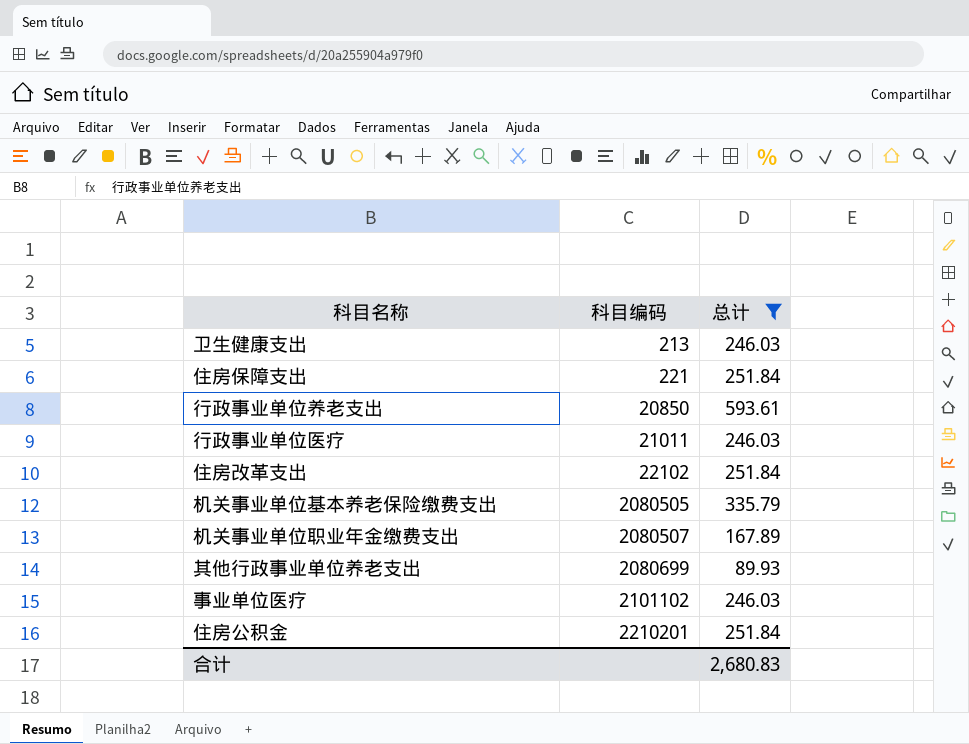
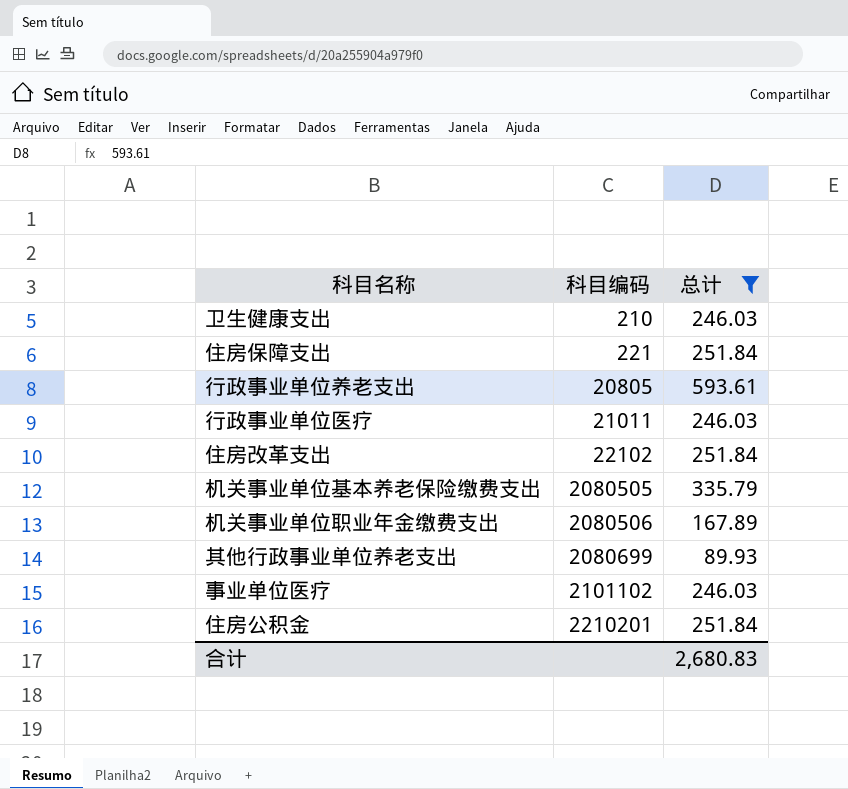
卫生健康支出 | 科目编码: 213 -> 210
行政事业单位养老支出 | 科目编码: 20850 -> 20805
机关事业单位职业年金缴费支出 | 科目编码: 2080507 -> 2080506

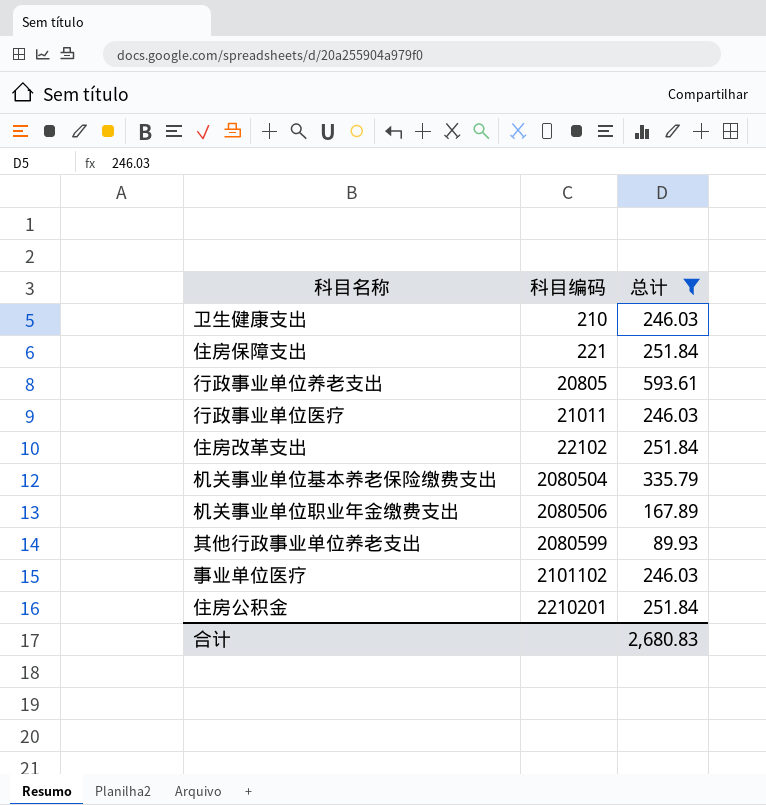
机关事业单位基本养老保险缴费支出 | 科目编码: 2080505 -> 2080504
其他行政事业单位养老支出 | 科目编码: 2080699 -> 2080599

